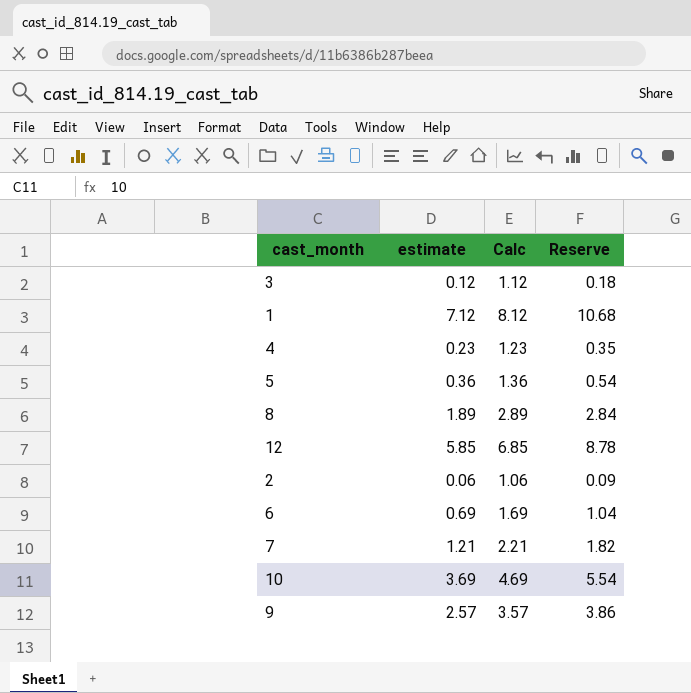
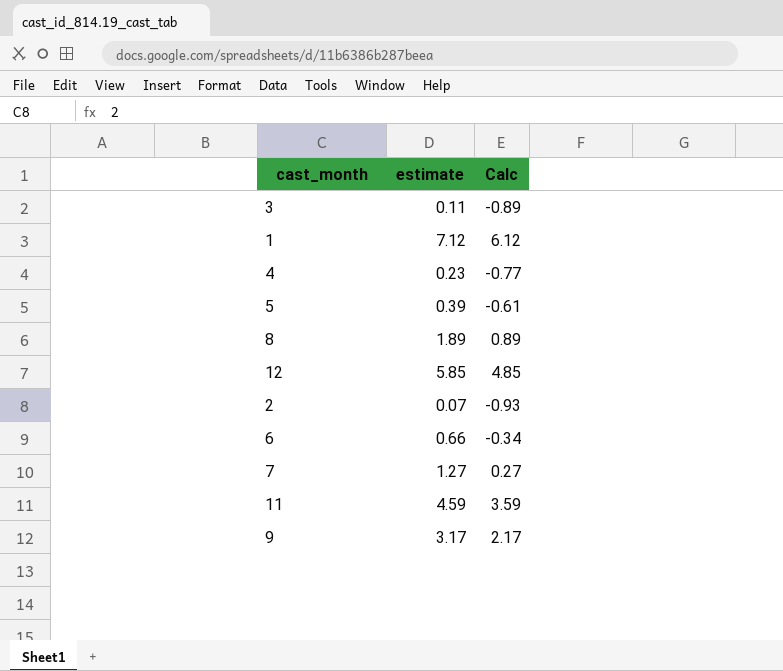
column Reserve | formula: [estimate] * 1.5 -> none
column Calc | formula: [estimate] + 1 -> [estimate] - 1
row 10: 3.69 | 4.69 | 5.54 -> none
3 | estimate: 0.12 -> 0.11
5 | estimate: 0.36 -> 0.39
2 | estimate: 0.06 -> 0.07
6 | estimate: 0.69 -> 0.66
7 | estimate: 1.21 -> 1.27
row 11: none -> 4.59 | 3.59
9 | estimate: 2.57 -> 3.17

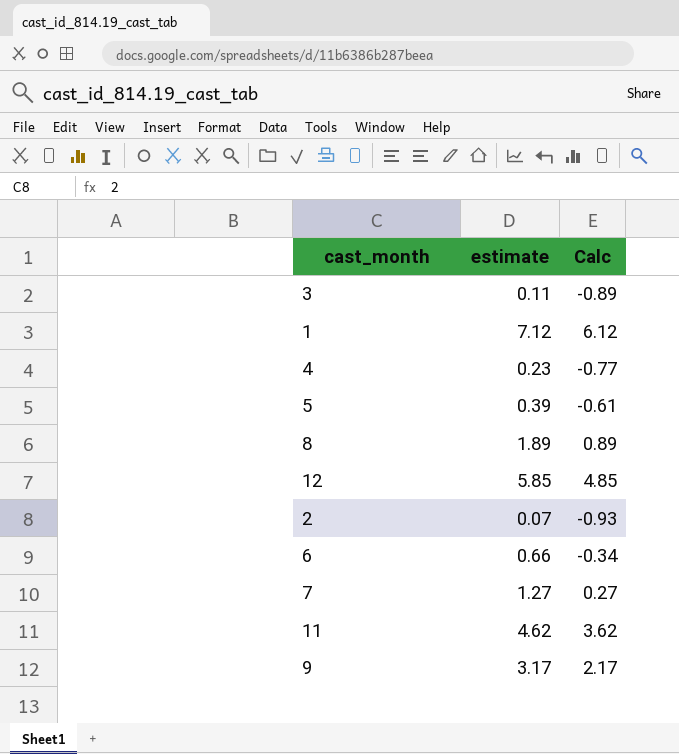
11 | estimate: 4.59 -> 4.62
11 | Calc: 3.59 -> 3.62

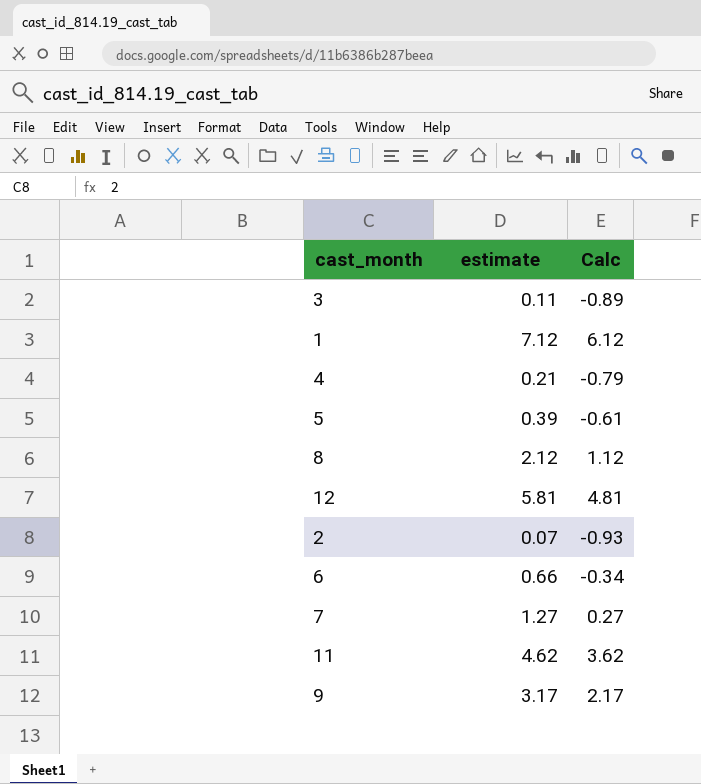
4 | estimate: 0.23 -> 0.21
4 | Calc: -0.77 -> -0.79
8 | estimate: 1.89 -> 2.12
8 | Calc: 0.89 -> 1.12
12 | estimate: 5.85 -> 5.81
12 | Calc: 4.85 -> 4.81

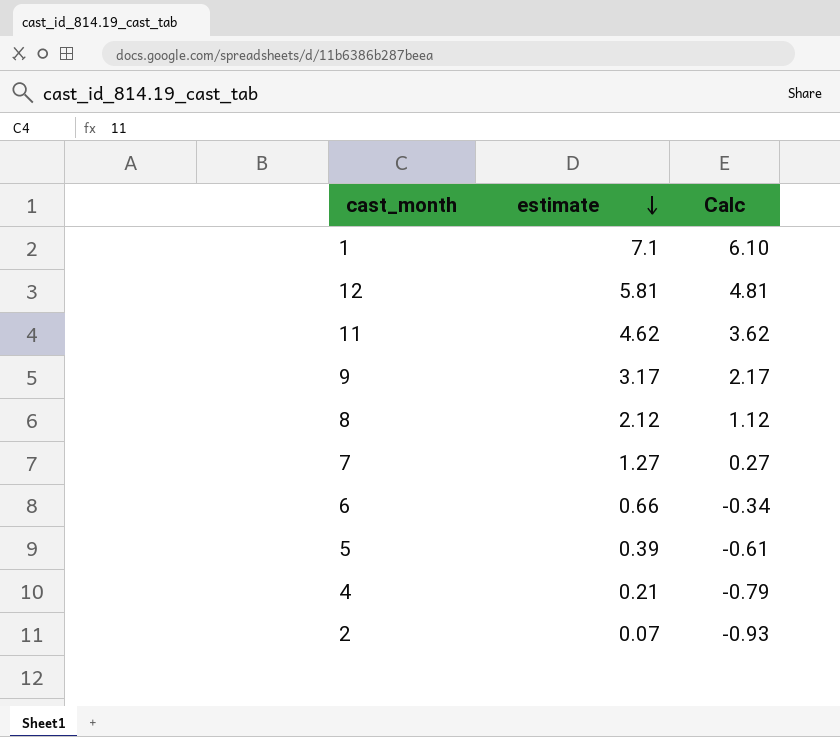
row order: none -> estimate descending
row 3: 0.11 | -0.89 -> none
1 | estimate: 7.12 -> 7.1
1 | Calc: 6.12 -> 6.10

